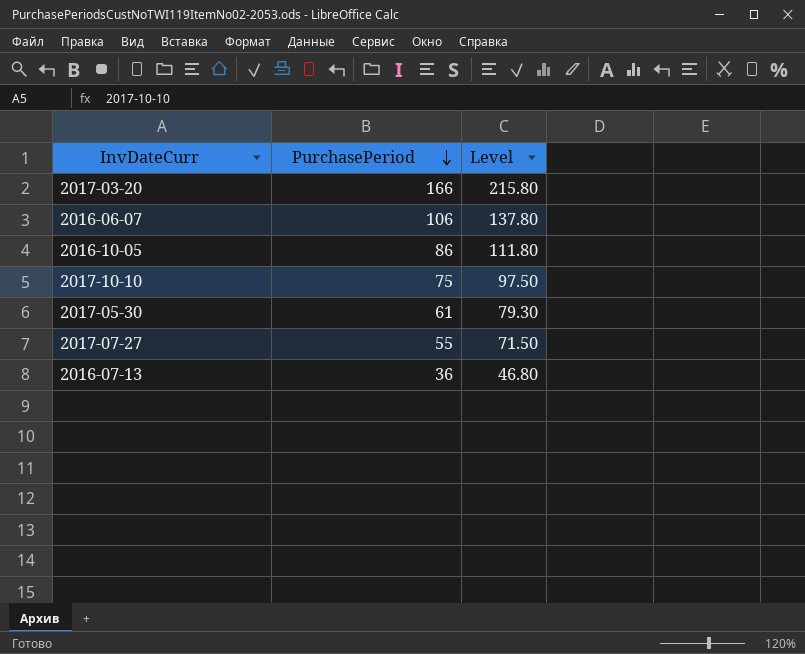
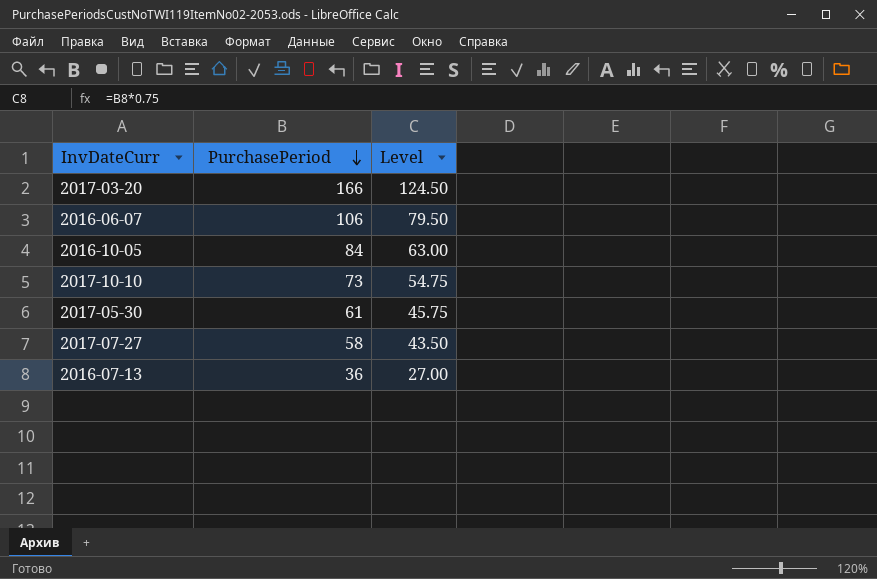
column Level | formula: [PurchasePeriod] * 1.3 -> [PurchasePeriod] * 0.75
2016-10-05 | PurchasePeriod: 86 -> 84
2017-10-10 | PurchasePeriod: 75 -> 73
2017-07-27 | PurchasePeriod: 55 -> 58

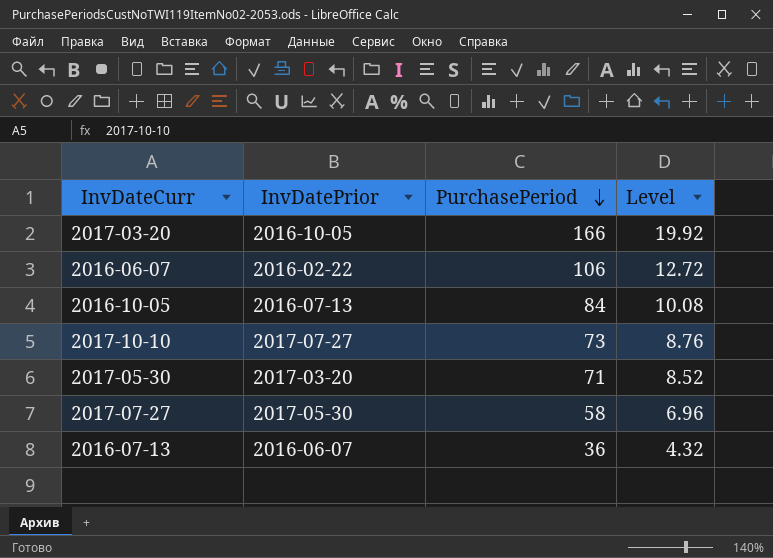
column InvDatePrior | position: none -> 2
column Level | formula: [PurchasePeriod] * 0.75 -> [PurchasePeriod] * 0.12
2017-05-30 | PurchasePeriod: 61 -> 71

